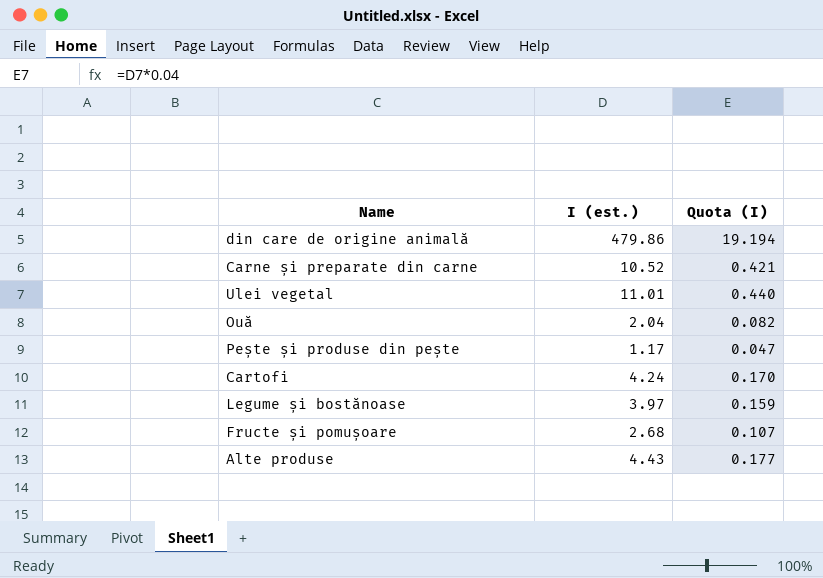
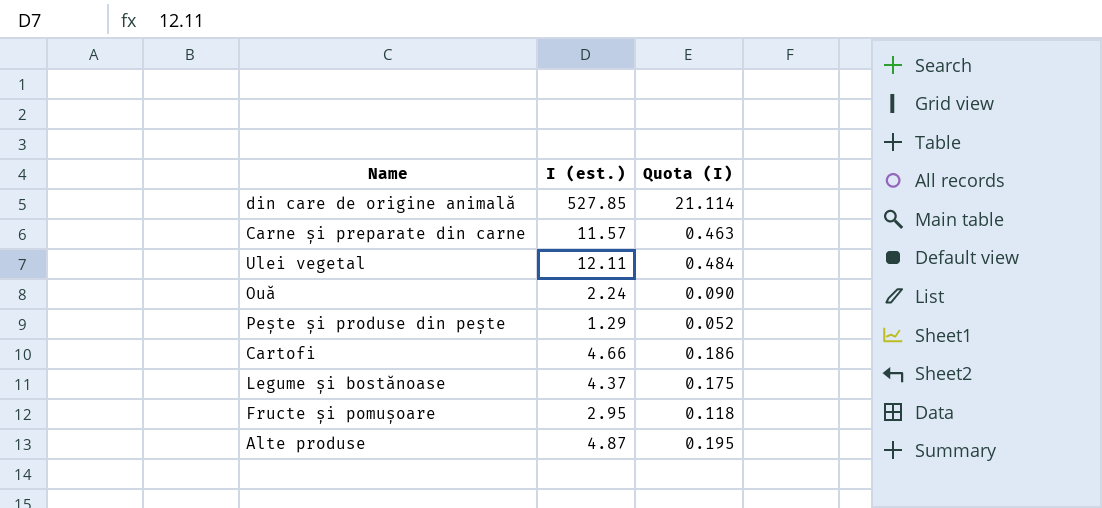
din care de origine animală | I (est.): 479.86 -> 527.85
din care de origine animală | Quota (I): 19.194 -> 21.114
Carne și preparate din carne | I (est.): 10.52 -> 11.57
Carne și preparate din carne | Quota (I): 0.421 -> 0.463
Ulei vegetal | I (est.): 11.01 -> 12.11
Ulei vegetal | Quota (I): 0.440 -> 0.484
Ouă | I (est.): 2.04 -> 2.24
Ouă | Quota (I): 0.082 -> 0.090
Pește și produse din pește | I (est.): 1.17 -> 1.29
Pește și produse din pește | Quota (I): 0.047 -> 0.052
Cartofi | I (est.): 4.24 -> 4.66
Cartofi | Quota (I): 0.170 -> 0.186
Legume și bostănoase | I (est.): 3.97 -> 4.37
Legume și bostănoase | Quota (I): 0.159 -> 0.175
Fructe și pomușoare | I (est.): 2.68 -> 2.95
Fructe și pomușoare | Quota (I): 0.107 -> 0.118
Alte produse | I (est.): 4.43 -> 4.87
Alte produse | Quota (I): 0.177 -> 0.195

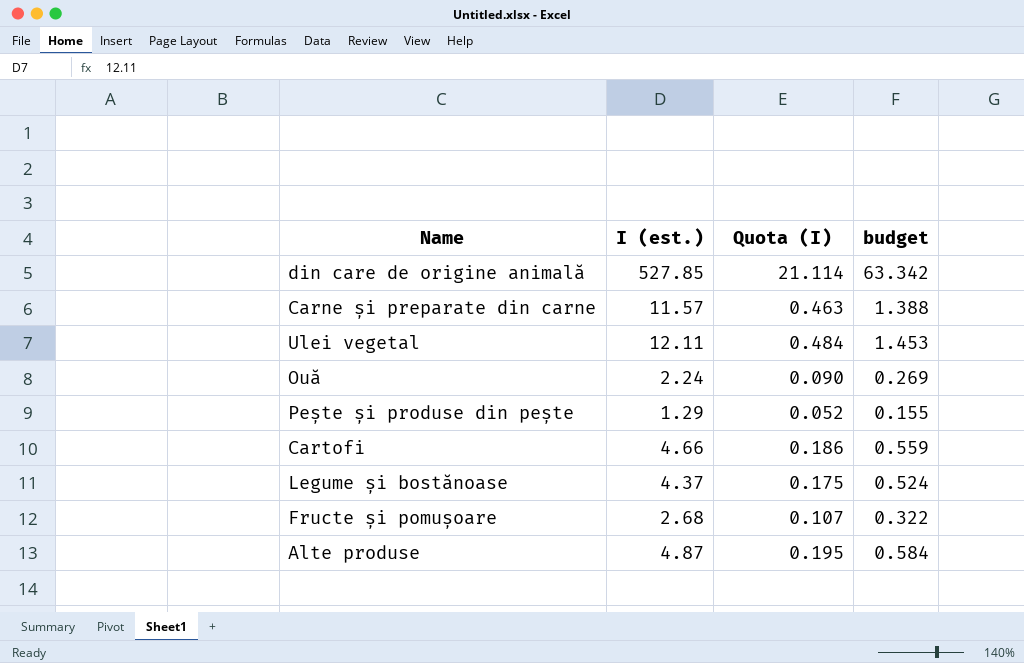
column budget | formula: none -> [I (est.)] * 0.12
Fructe și pomușoare | I (est.): 2.95 -> 2.68
Fructe și pomușoare | Quota (I): 0.118 -> 0.107

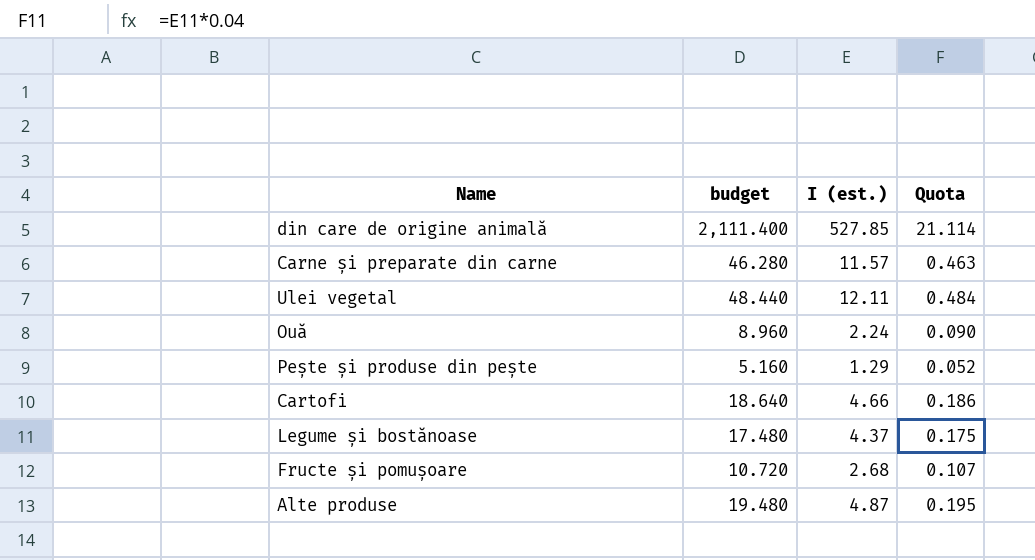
column budget | formula: [I (est.)] * 0.12 -> [I (est.)] * 4
column budget | position: 4 -> 2
column name: Quota (I) -> Quota

